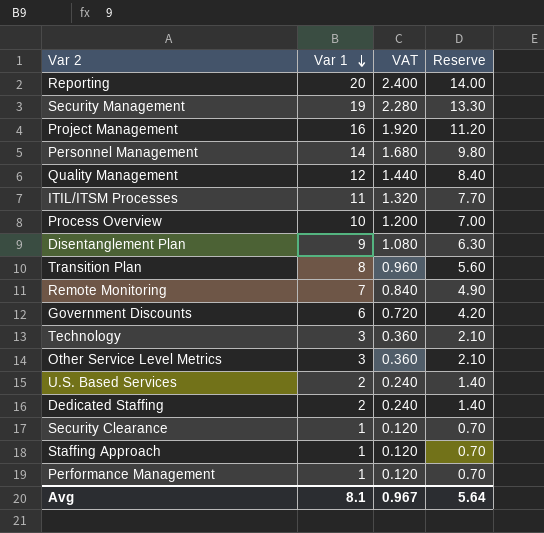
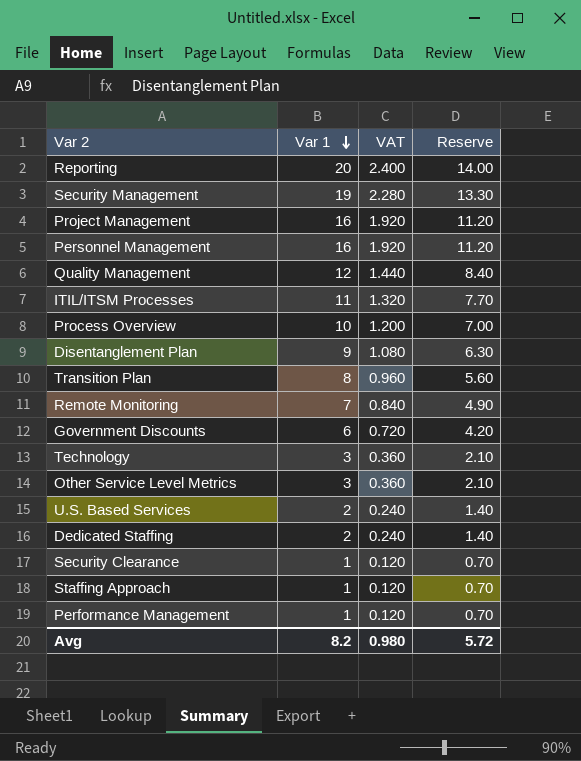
Personnel Management | Var 1: 14 -> 16
Personnel Management | VAT: 1.680 -> 1.920
Personnel Management | Reserve: 9.80 -> 11.20
Avg | Var 1: 8.1 -> 8.2
Avg | VAT: 0.967 -> 0.980
Avg | Reserve: 5.64 -> 5.72

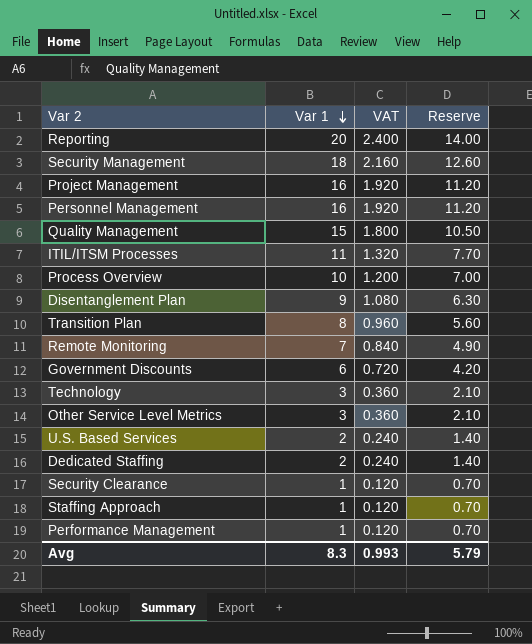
Security Management | Var 1: 19 -> 18
Security Management | VAT: 2.280 -> 2.160
Security Management | Reserve: 13.30 -> 12.60
Quality Management | Var 1: 12 -> 15
Quality Management | VAT: 1.440 -> 1.800
Quality Management | Reserve: 8.40 -> 10.50
Avg | Var 1: 8.2 -> 8.3
Avg | VAT: 0.980 -> 0.993
Avg | Reserve: 5.72 -> 5.79

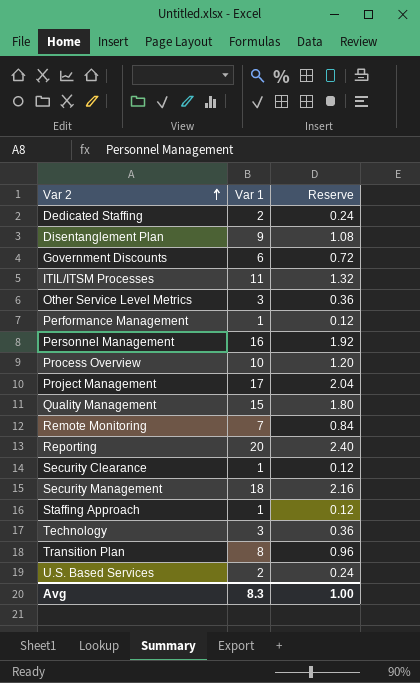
row order: Var 1 descending -> Var 2 ascending
column VAT | formula: [Var 1] * 0.12 -> none
column Reserve | formula: [Var 1] * 0.7 -> [Var 1] * 0.12
Project Management | Var 1: 16 -> 17
Avg | Reserve: 5.79 -> 1.00

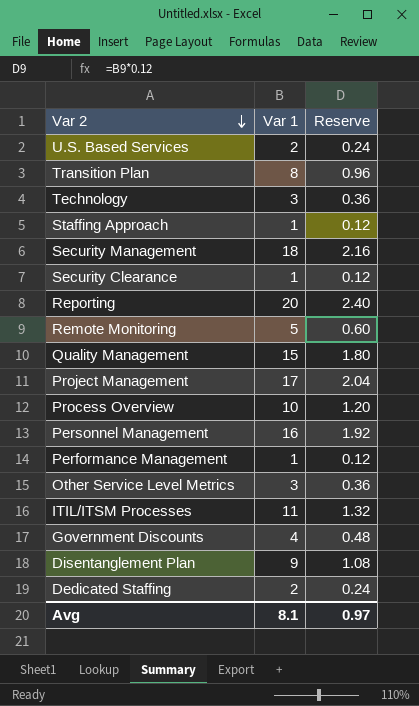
row order: Var 2 ascending -> Var 2 descending
Remote Monitoring | Var 1: 7 -> 5
Remote Monitoring | Reserve: 0.84 -> 0.60
Government Discounts | Var 1: 6 -> 4
Government Discounts | Reserve: 0.72 -> 0.48
Avg | Var 1: 8.3 -> 8.1
Avg | Reserve: 1.00 -> 0.97

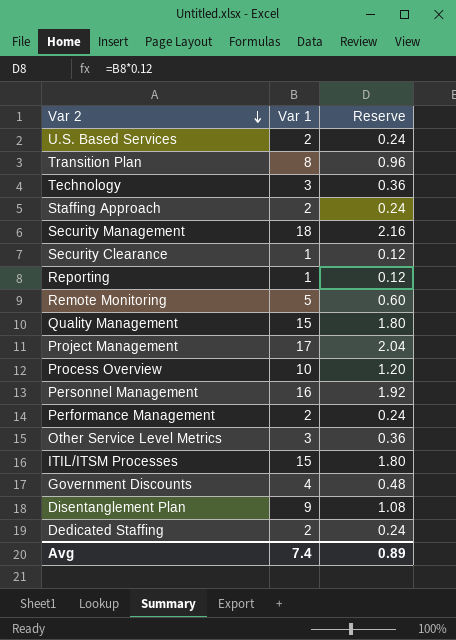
Staffing Approach | Var 1: 1 -> 2
Staffing Approach | Reserve: 0.12 -> 0.24
Reporting | Var 1: 20 -> 1
Reporting | Reserve: 2.40 -> 0.12
Performance Management | Var 1: 1 -> 2
Performance Management | Reserve: 0.12 -> 0.24
ITIL/ITSM Processes | Var 1: 11 -> 15
ITIL/ITSM Processes | Reserve: 1.32 -> 1.80
Avg | Var 1: 8.1 -> 7.4
Avg | Reserve: 0.97 -> 0.89

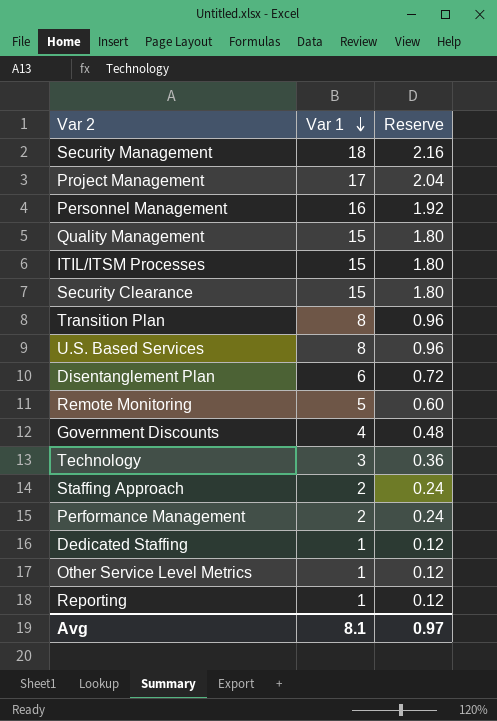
row order: Var 2 descending -> Var 1 descending
row Process Overview: 10 | 1.20 -> none
Security Clearance | Var 1: 1 -> 15
Security Clearance | Reserve: 0.12 -> 1.80
U.S. Based Services | Var 1: 2 -> 8
U.S. Based Services | Reserve: 0.24 -> 0.96
Disentanglement Plan | Var 1: 9 -> 6
Disentanglement Plan | Reserve: 1.08 -> 0.72
Dedicated Staffing | Var 1: 2 -> 1
Dedicated Staffing | Reserve: 0.24 -> 0.12
Other Service Level Metrics | Var 1: 3 -> 1
Other Service Level Metrics | Reserve: 0.36 -> 0.12
Avg | Var 1: 7.4 -> 8.1
Avg | Reserve: 0.89 -> 0.97

